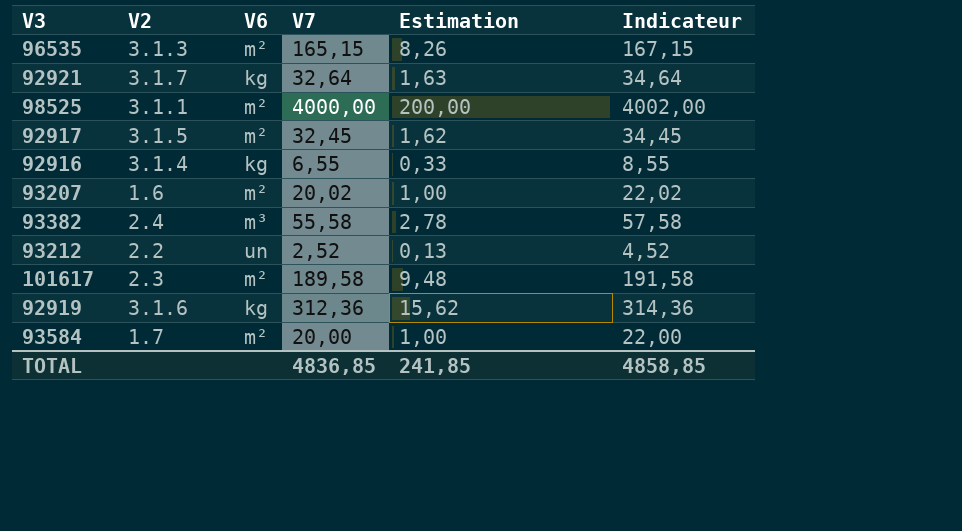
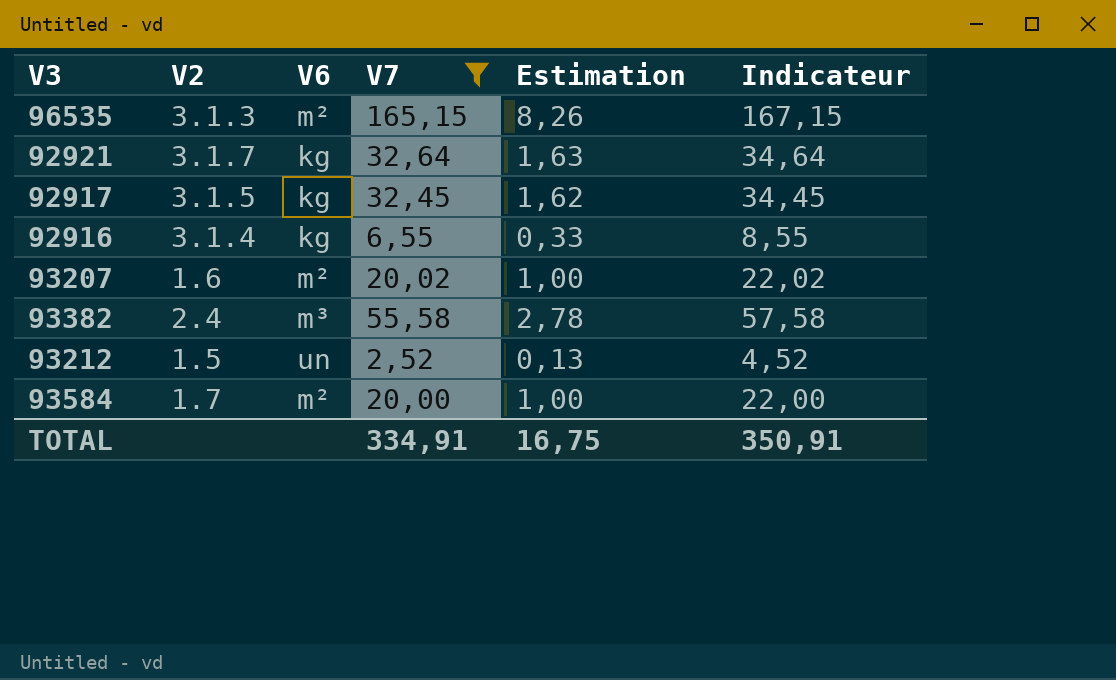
filter: none -> V7 <= 165,15
92917 | V6: m² -> kg
93212 | V2: 2.2 -> 1.5
TOTAL | V7: 4836,85 -> 334,91
TOTAL | Estimation: 241,85 -> 16,75
TOTAL | Indicateur: 4858,85 -> 350,91

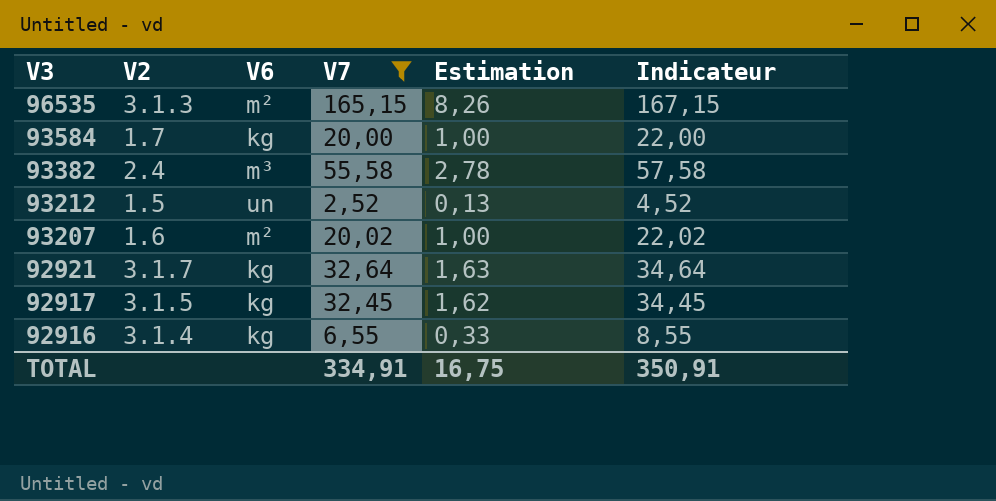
row order: none -> V3 descending
93584 | V6: m² -> kg

